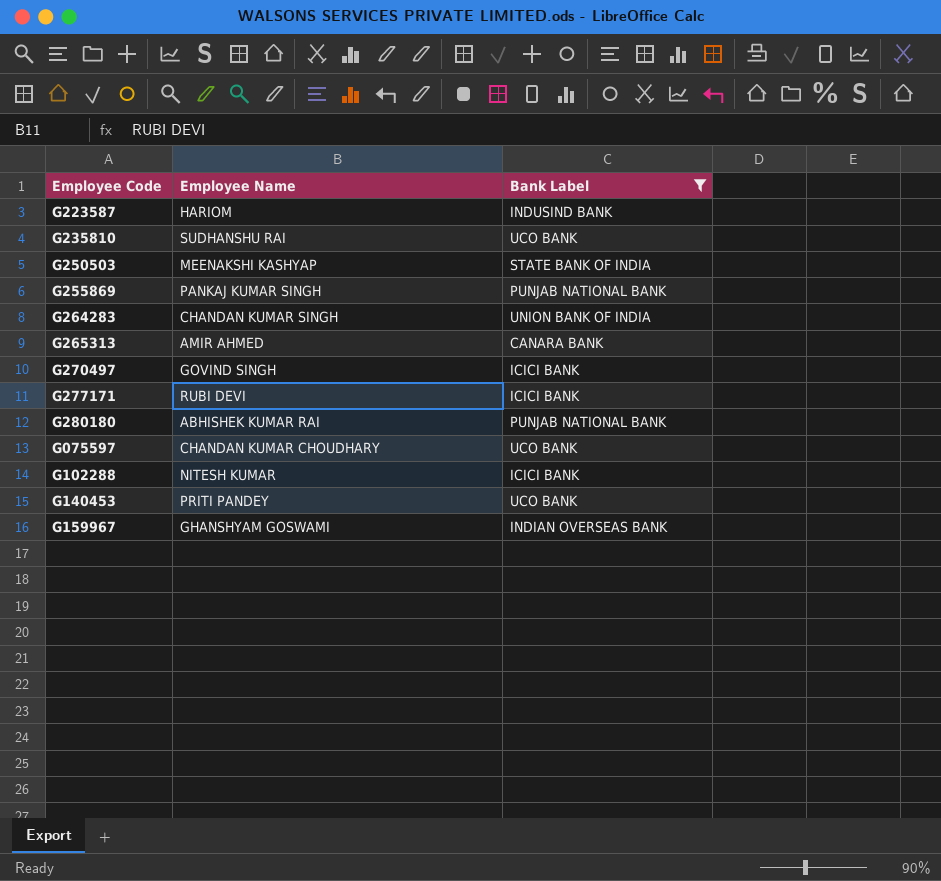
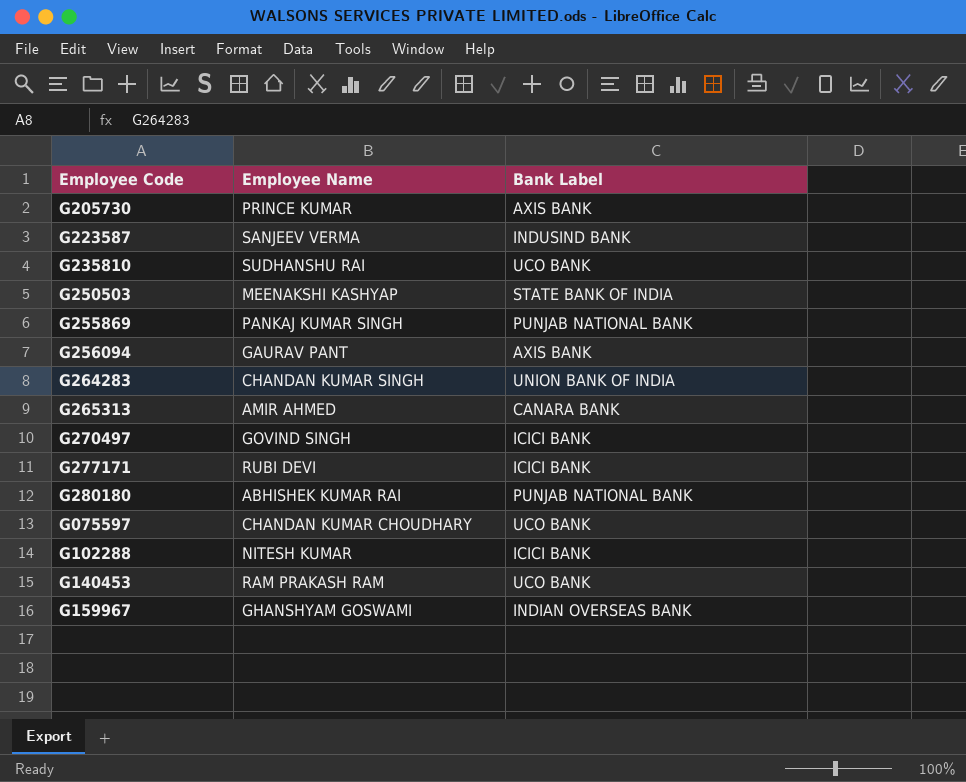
filter: Bank Label != AXIS BANK -> none
G223587 | Employee Name: HARIOM -> SANJEEV VERMA
G140453 | Employee Name: PRITI PANDEY -> RAM PRAKASH RAM

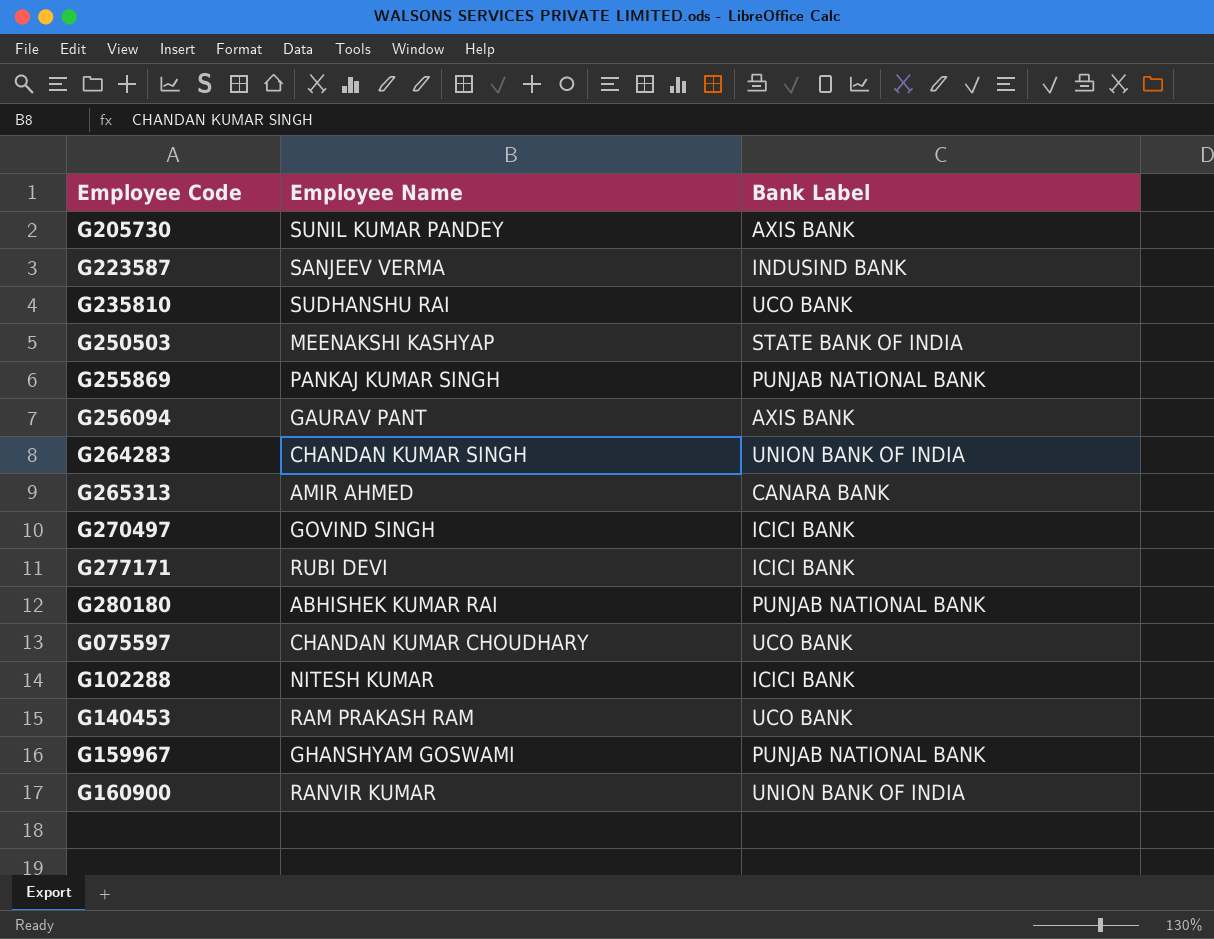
G205730 | Employee Name: PRINCE KUMAR -> SUNIL KUMAR PANDEY
G159967 | Bank Label: INDIAN OVERSEAS BANK -> PUNJAB NATIONAL BANK
row G160900: none -> RANVIR KUMAR | UNION BANK OF INDIA

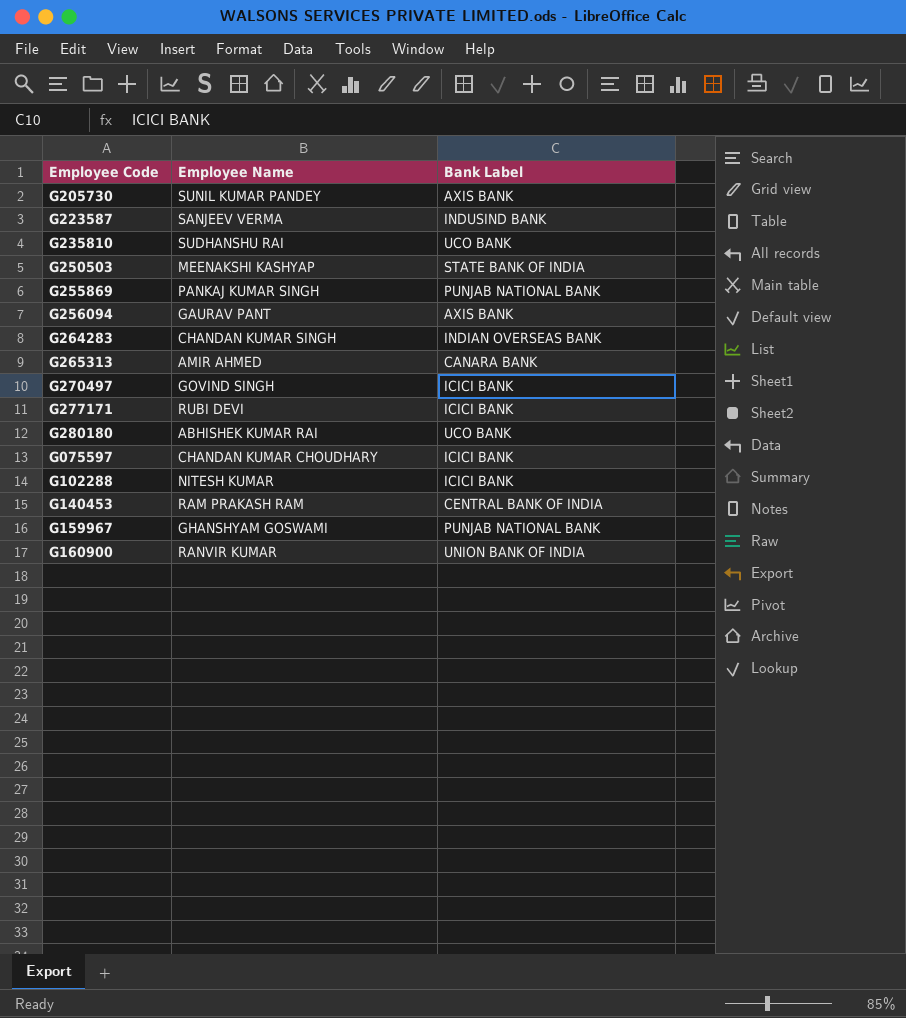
G264283 | Bank Label: UNION BANK OF INDIA -> INDIAN OVERSEAS BANK
G280180 | Bank Label: PUNJAB NATIONAL BANK -> UCO BANK
G075597 | Bank Label: UCO BANK -> ICICI BANK
G140453 | Bank Label: UCO BANK -> CENTRAL BANK OF INDIA

